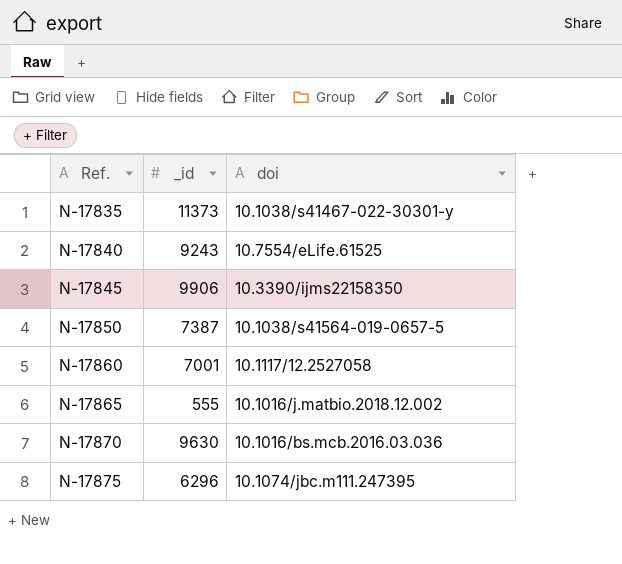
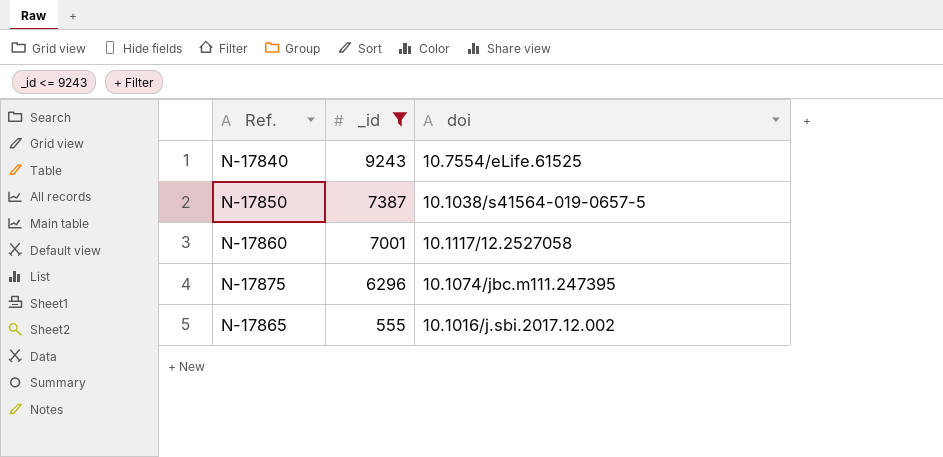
filter: none -> _id <= 9243
row order: Ref. ascending -> _id descending
N-17865 | doi: 10.1016/j.matbio.2018.12.002 -> 10.1016/j.sbi.2017.12.002

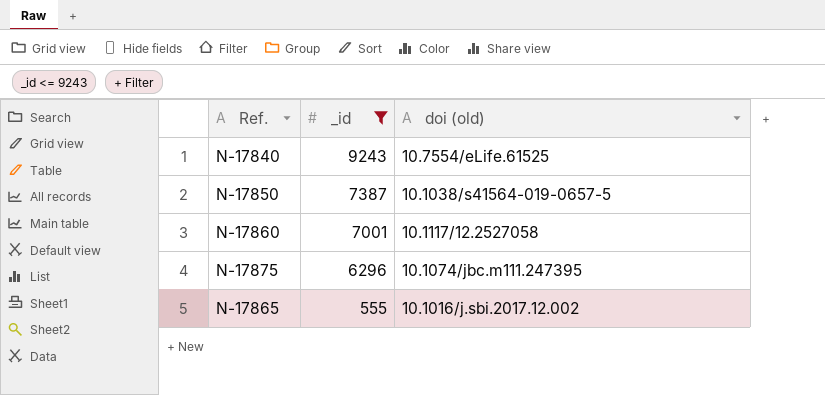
column name: doi -> doi (old)

